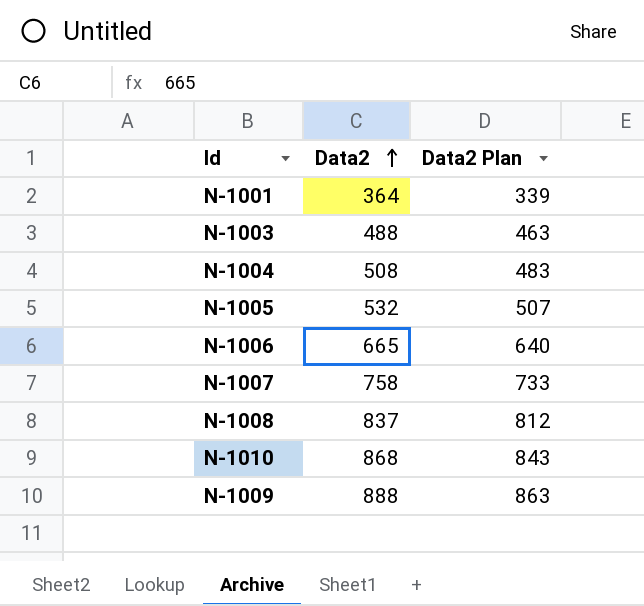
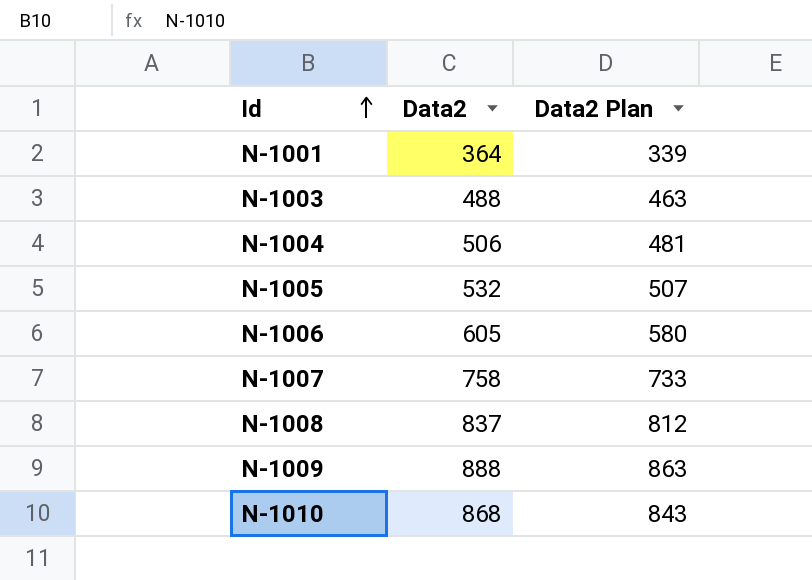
row order: Data2 ascending -> Id ascending
N-1004 | Data2: 508 -> 506
N-1004 | Data2 Plan: 483 -> 481
N-1006 | Data2: 665 -> 605
N-1006 | Data2 Plan: 640 -> 580

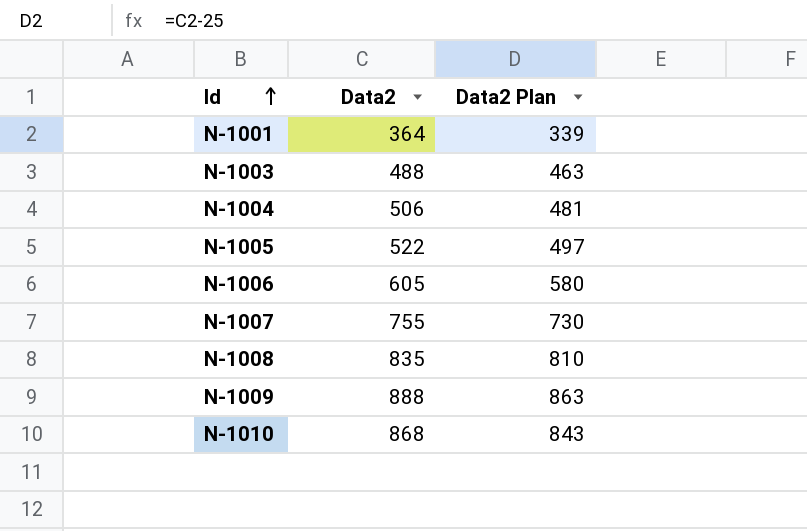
N-1005 | Data2: 532 -> 522
N-1005 | Data2 Plan: 507 -> 497
N-1007 | Data2: 758 -> 755
N-1007 | Data2 Plan: 733 -> 730
N-1008 | Data2: 837 -> 835
N-1008 | Data2 Plan: 812 -> 810

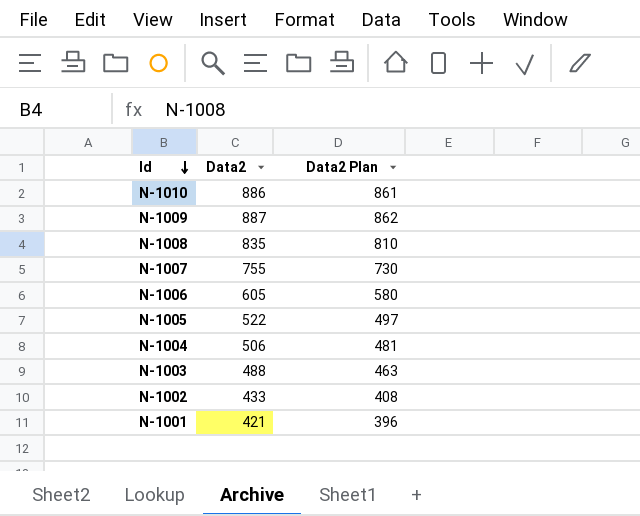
row order: Id ascending -> Id descending
N-1010 | Data2: 868 -> 886
N-1010 | Data2 Plan: 843 -> 861
N-1009 | Data2: 888 -> 887
N-1009 | Data2 Plan: 863 -> 862
row N-1002: none -> 433 | 408
N-1001 | Data2: 364 -> 421
N-1001 | Data2 Plan: 339 -> 396

